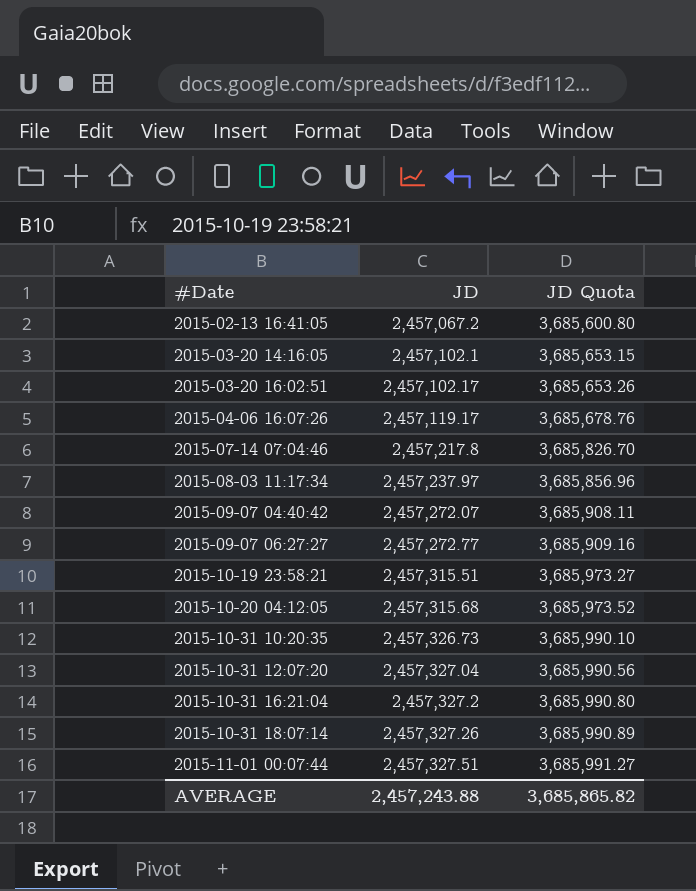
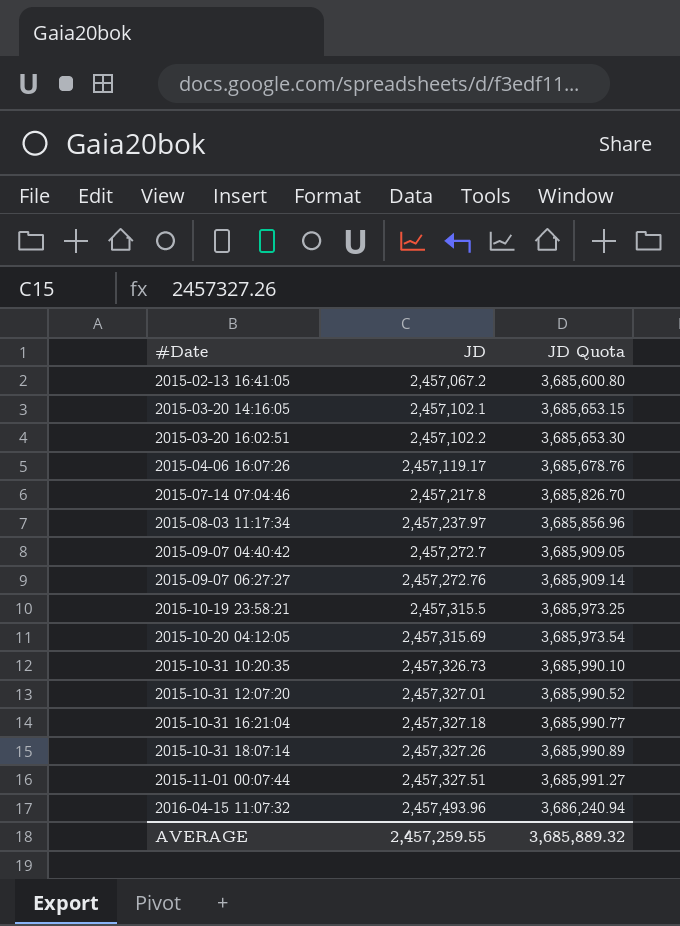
2015-03-20 16:02:51 | JD: 2,457,102.17 -> 2,457,102.2
2015-03-20 16:02:51 | JD Quota: 3,685,653.26 -> 3,685,653.30
2015-09-07 04:40:42 | JD: 2,457,272.07 -> 2,457,272.7
2015-09-07 04:40:42 | JD Quota: 3,685,908.11 -> 3,685,909.05
2015-09-07 06:27:27 | JD: 2,457,272.77 -> 2,457,272.76
2015-09-07 06:27:27 | JD Quota: 3,685,909.16 -> 3,685,909.14
2015-10-19 23:58:21 | JD: 2,457,315.51 -> 2,457,315.5
2015-10-19 23:58:21 | JD Quota: 3,685,973.27 -> 3,685,973.25
2015-10-20 04:12:05 | JD: 2,457,315.68 -> 2,457,315.69
2015-10-20 04:12:05 | JD Quota: 3,685,973.52 -> 3,685,973.54
2015-10-31 12:07:20 | JD: 2,457,327.04 -> 2,457,327.01
2015-10-31 12:07:20 | JD Quota: 3,685,990.56 -> 3,685,990.52
2015-10-31 16:21:04 | JD: 2,457,327.2 -> 2,457,327.18
2015-10-31 16:21:04 | JD Quota: 3,685,990.80 -> 3,685,990.77
row 2016-04-15 11:07:32: none -> 2,457,493.96 | 3,686,240.94
AVERAGE | JD: 2,457,243.88 -> 2,457,259.55
AVERAGE | JD Quota: 3,685,865.82 -> 3,685,889.32

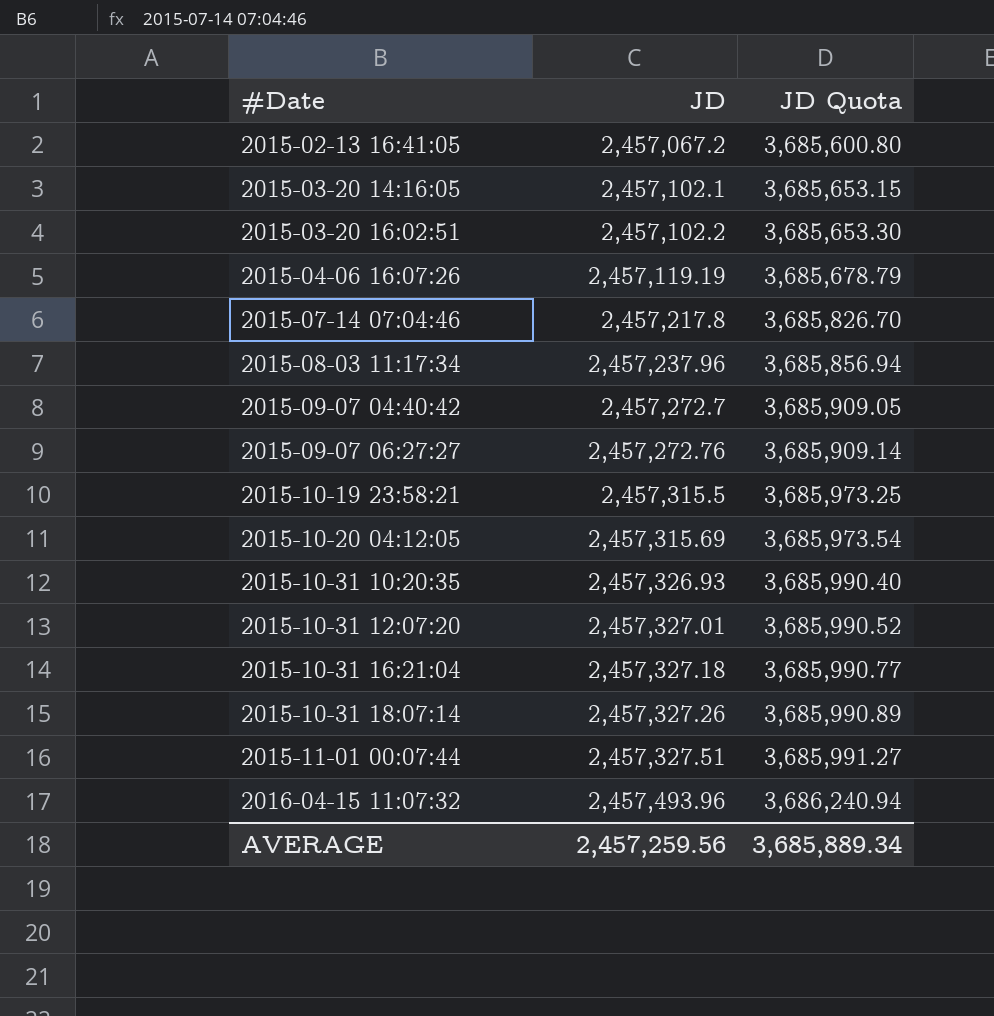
2015-04-06 16:07:26 | JD: 2,457,119.17 -> 2,457,119.19
2015-04-06 16:07:26 | JD Quota: 3,685,678.76 -> 3,685,678.79
2015-08-03 11:17:34 | JD: 2,457,237.97 -> 2,457,237.96
2015-08-03 11:17:34 | JD Quota: 3,685,856.96 -> 3,685,856.94
2015-10-31 10:20:35 | JD: 2,457,326.73 -> 2,457,326.93
2015-10-31 10:20:35 | JD Quota: 3,685,990.10 -> 3,685,990.40
AVERAGE | JD: 2,457,259.55 -> 2,457,259.56
AVERAGE | JD Quota: 3,685,889.32 -> 3,685,889.34

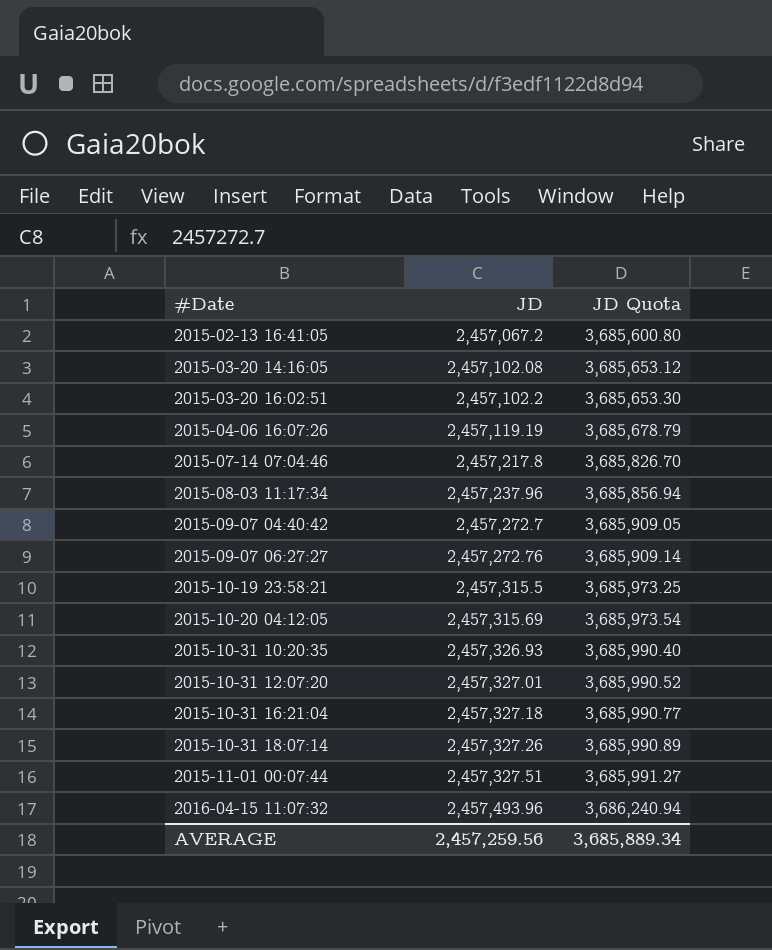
2015-03-20 14:16:05 | JD: 2,457,102.1 -> 2,457,102.08
2015-03-20 14:16:05 | JD Quota: 3,685,653.15 -> 3,685,653.12

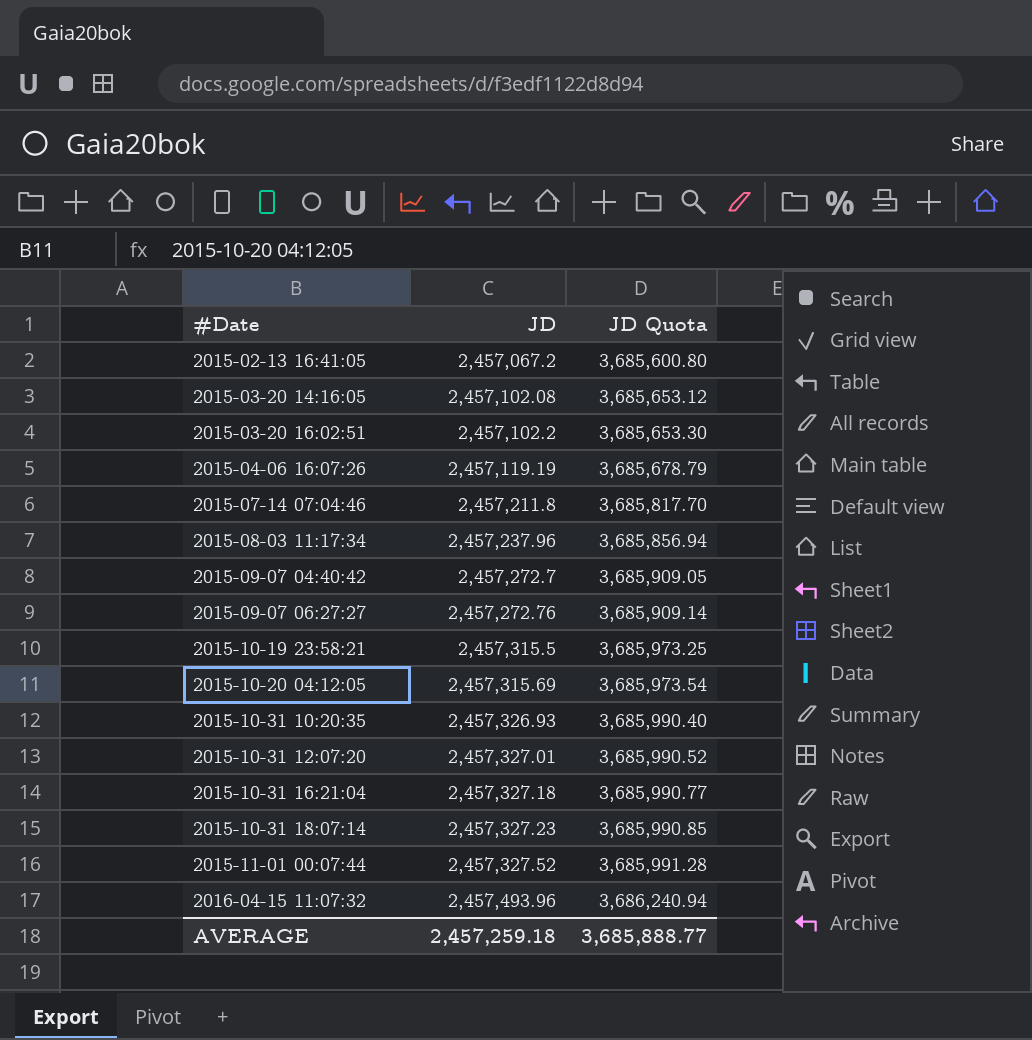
2015-07-14 07:04:46 | JD: 2,457,217.8 -> 2,457,211.8
2015-07-14 07:04:46 | JD Quota: 3,685,826.70 -> 3,685,817.70
2015-10-31 18:07:14 | JD: 2,457,327.26 -> 2,457,327.23
2015-10-31 18:07:14 | JD Quota: 3,685,990.89 -> 3,685,990.85
2015-11-01 00:07:44 | JD: 2,457,327.51 -> 2,457,327.52
2015-11-01 00:07:44 | JD Quota: 3,685,991.27 -> 3,685,991.28
AVERAGE | JD: 2,457,259.56 -> 2,457,259.18
AVERAGE | JD Quota: 3,685,889.34 -> 3,685,888.77

